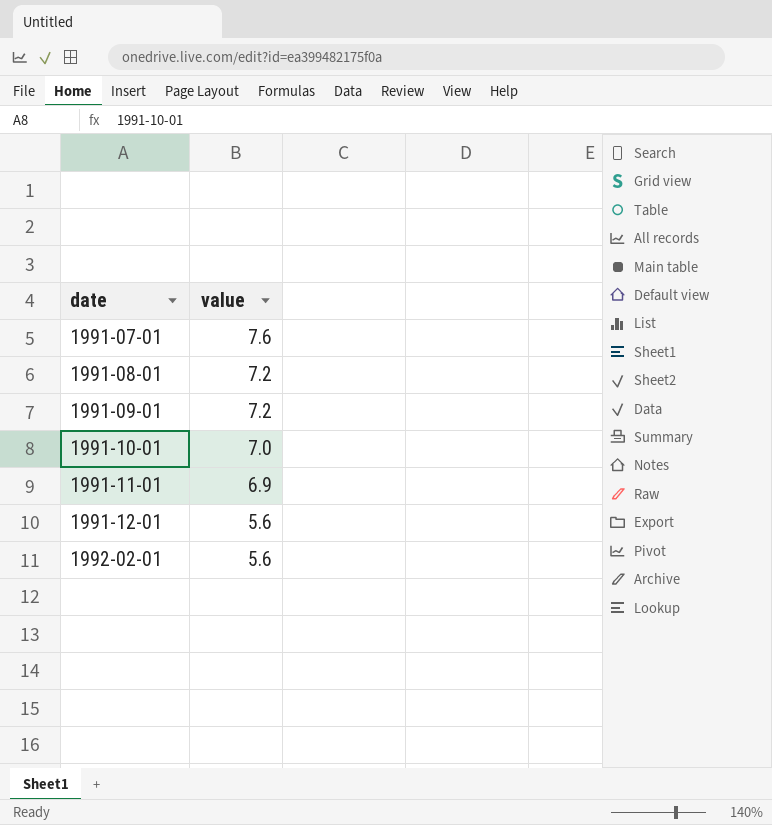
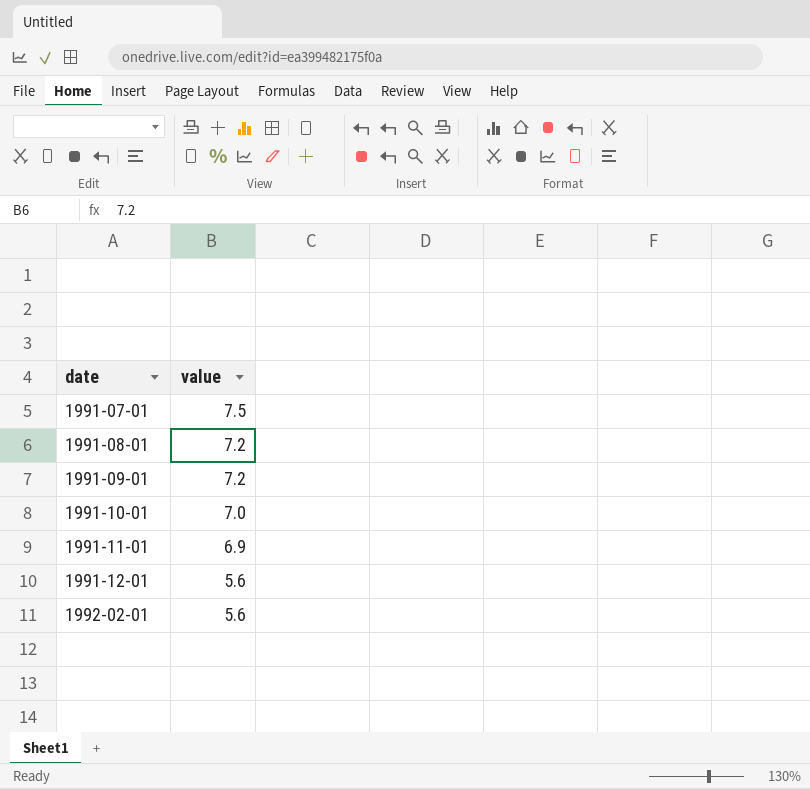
1991-07-01 | value: 7.6 -> 7.5

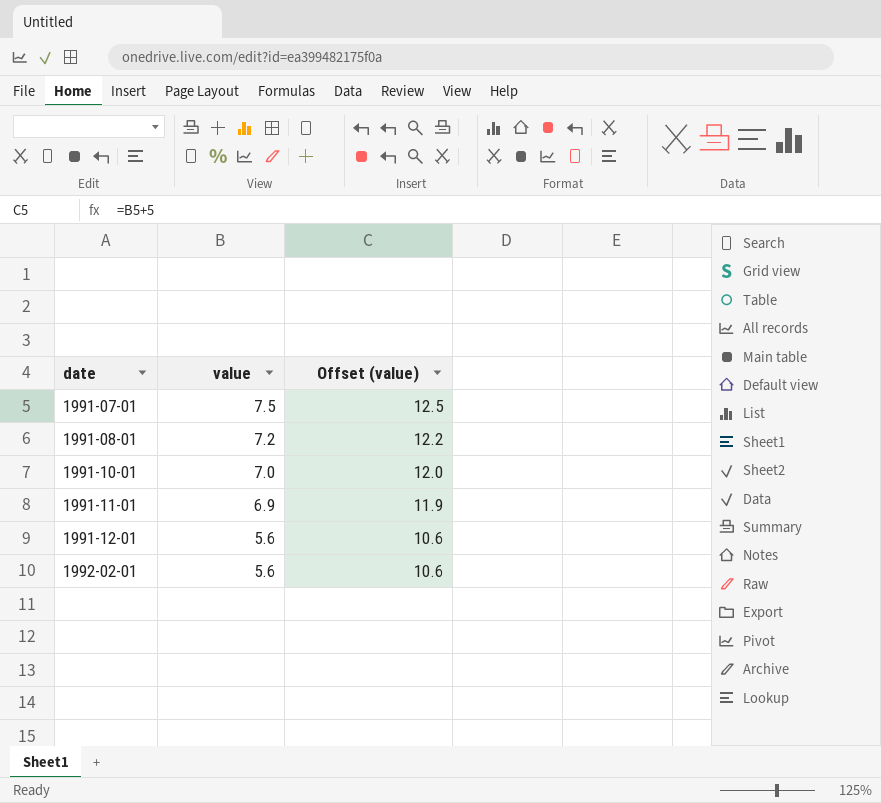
column Offset (value) | formula: none -> [value] + 5
row 1991-09-01: 7.2 -> none

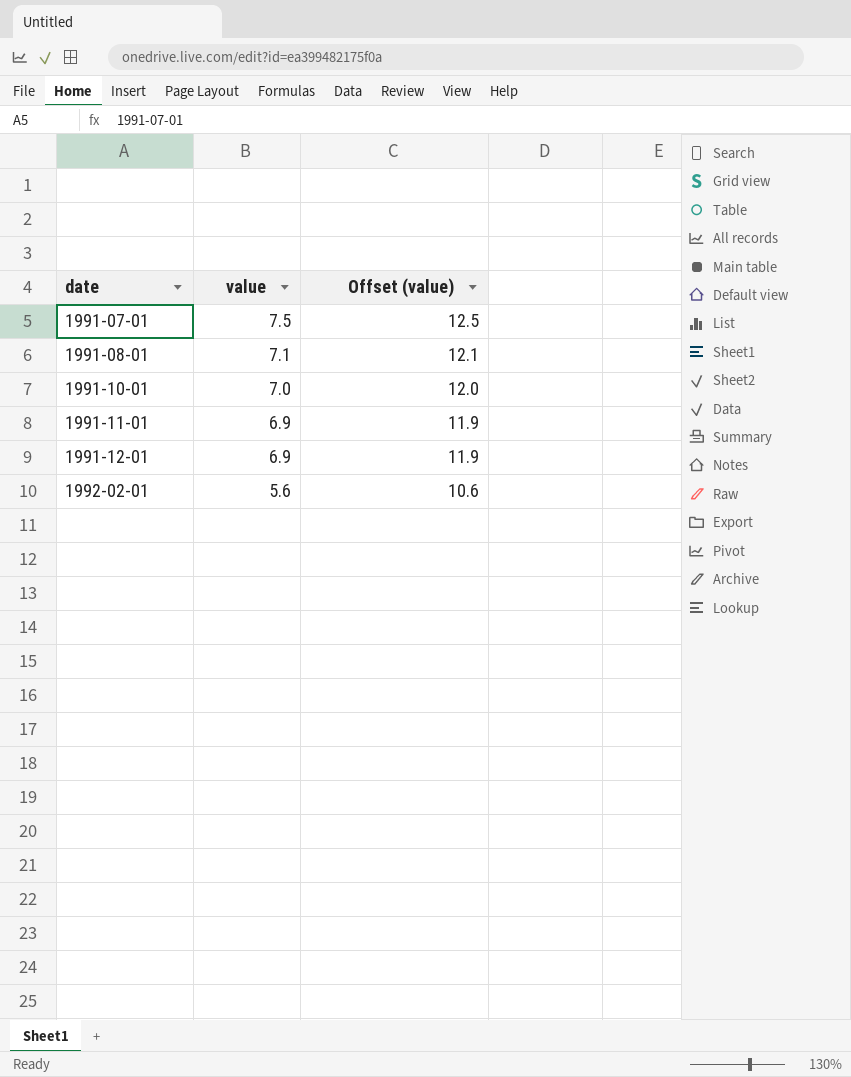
1991-08-01 | value: 7.2 -> 7.1
1991-08-01 | Offset (value): 12.2 -> 12.1
1991-12-01 | value: 5.6 -> 6.9
1991-12-01 | Offset (value): 10.6 -> 11.9

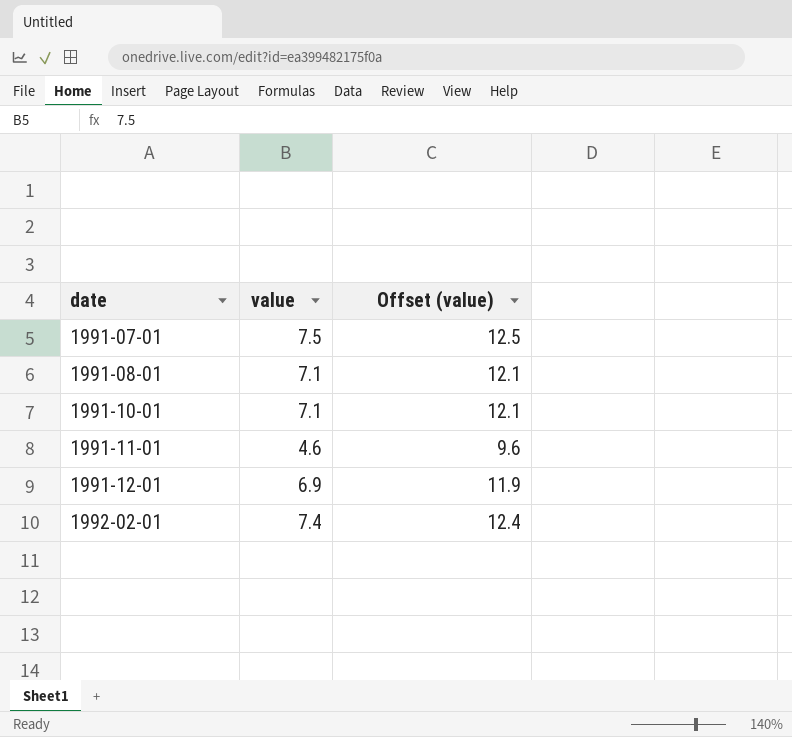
1991-10-01 | value: 7.0 -> 7.1
1991-10-01 | Offset (value): 12.0 -> 12.1
1991-11-01 | value: 6.9 -> 4.6
1991-11-01 | Offset (value): 11.9 -> 9.6
1992-02-01 | value: 5.6 -> 7.4
1992-02-01 | Offset (value): 10.6 -> 12.4

